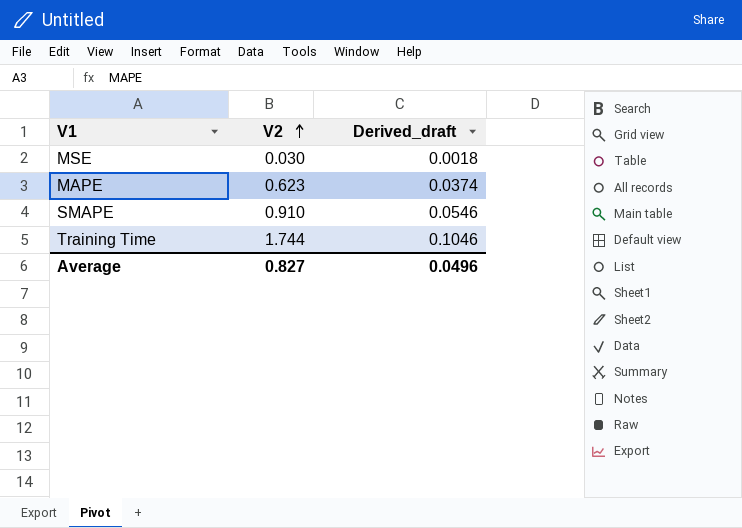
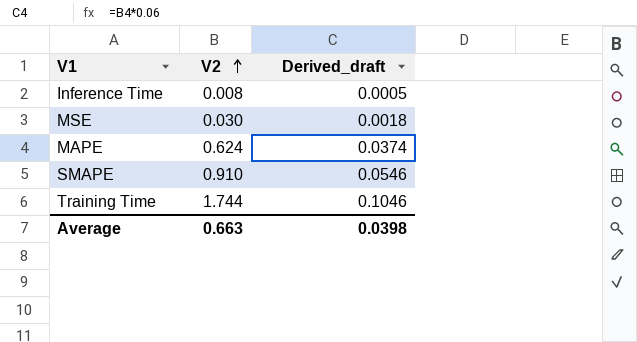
row Inference Time: none -> 0.008 | 0.0005
MAPE | V2: 0.623 -> 0.624
Average | V2: 0.827 -> 0.663
Average | Derived_draft: 0.0496 -> 0.0398

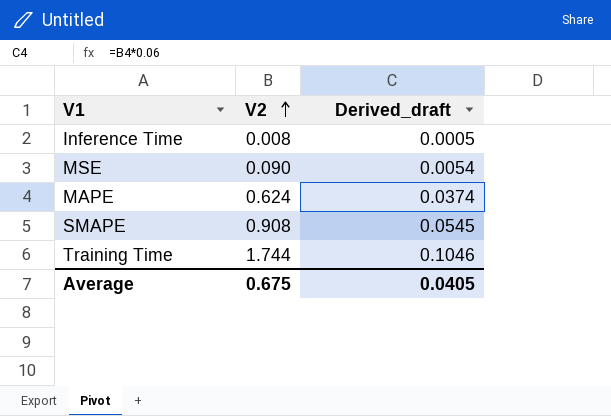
MSE | V2: 0.030 -> 0.090
MSE | Derived_draft: 0.0018 -> 0.0054
SMAPE | V2: 0.910 -> 0.908
SMAPE | Derived_draft: 0.0546 -> 0.0545
Average | V2: 0.663 -> 0.675
Average | Derived_draft: 0.0398 -> 0.0405

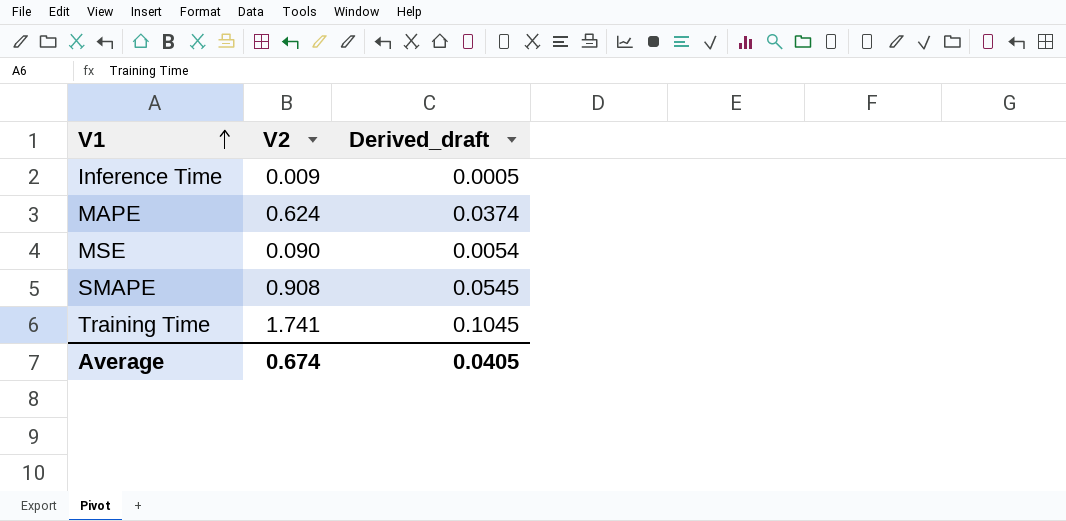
row order: V2 ascending -> V1 ascending
Inference Time | V2: 0.008 -> 0.009
Training Time | V2: 1.744 -> 1.741
Training Time | Derived_draft: 0.1046 -> 0.1045
Average | V2: 0.675 -> 0.674

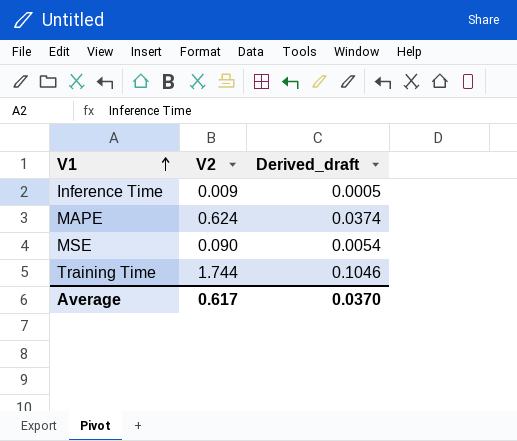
row SMAPE: 0.908 | 0.0545 -> none
Training Time | V2: 1.741 -> 1.744
Training Time | Derived_draft: 0.1045 -> 0.1046
Average | V2: 0.674 -> 0.617
Average | Derived_draft: 0.0405 -> 0.0370

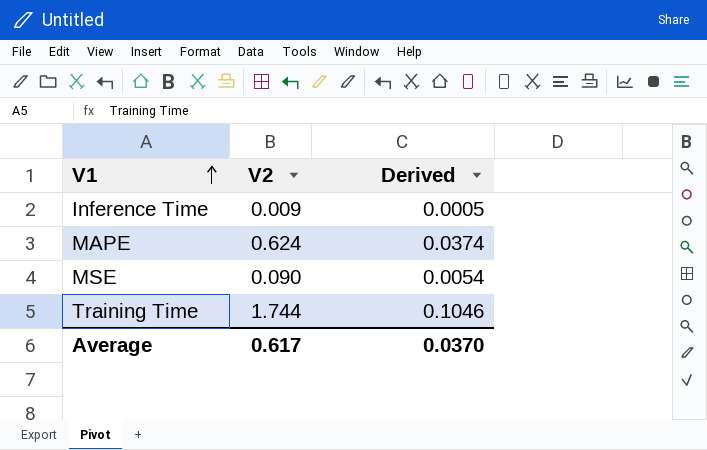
column name: Derived_draft -> Derived

